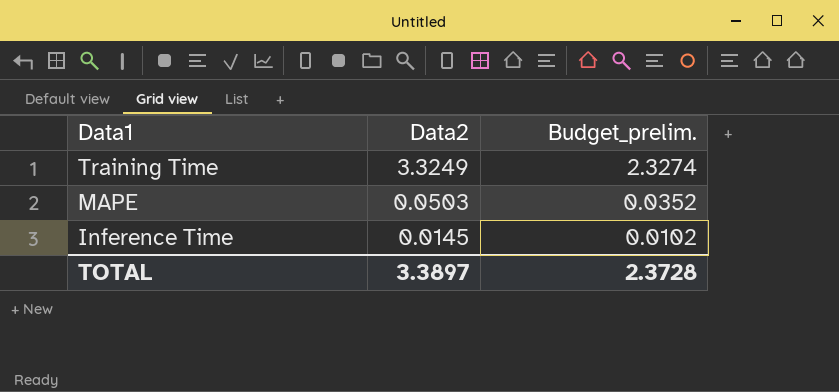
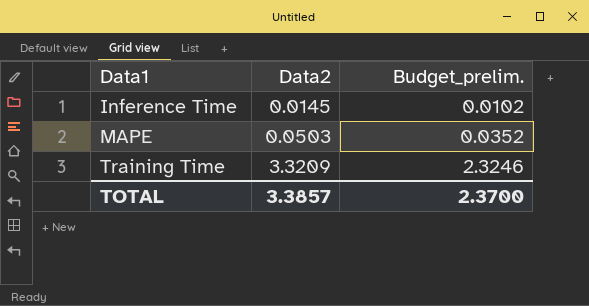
row order: Data1 descending -> Data1 ascending
Training Time | Data2: 3.3249 -> 3.3209
Training Time | Budget_prelim.: 2.3274 -> 2.3246
TOTAL | Data2: 3.3897 -> 3.3857
TOTAL | Budget_prelim.: 2.3728 -> 2.3700

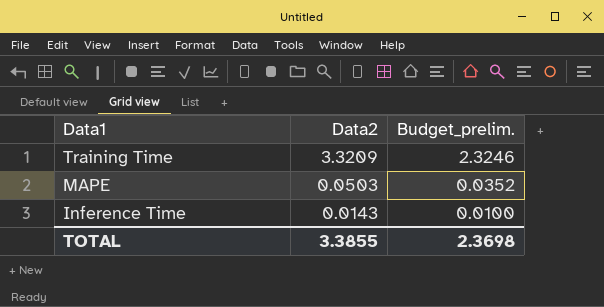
row order: Data1 ascending -> Data1 descending
Inference Time | Data2: 0.0145 -> 0.0143
Inference Time | Budget_prelim.: 0.0102 -> 0.0100
TOTAL | Data2: 3.3857 -> 3.3855
TOTAL | Budget_prelim.: 2.3700 -> 2.3698

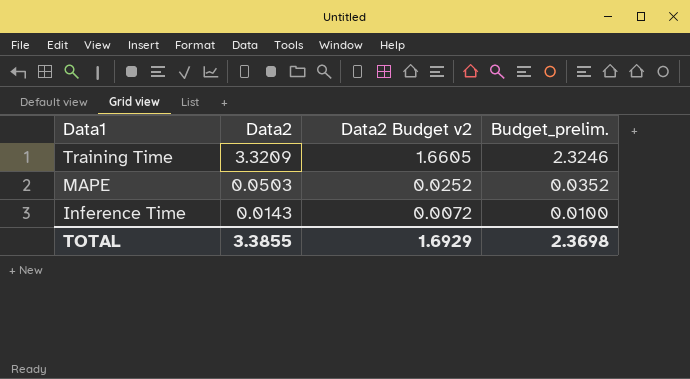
column Data2 Budget v2 | formula: none -> [Data2] * 0.5

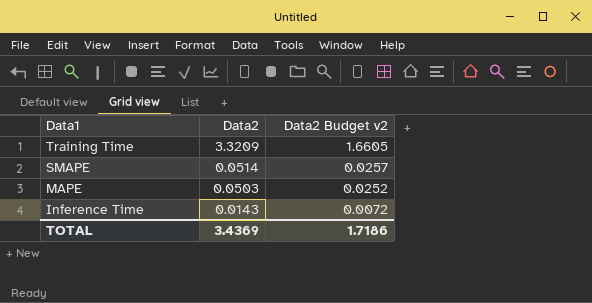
column Budget_prelim. | formula: [Data2] * 0.7 -> none
row SMAPE: none -> 0.0514 | 0.0257
TOTAL | Data2: 3.3855 -> 3.4369
TOTAL | Data2 Budget v2: 1.6929 -> 1.7186

